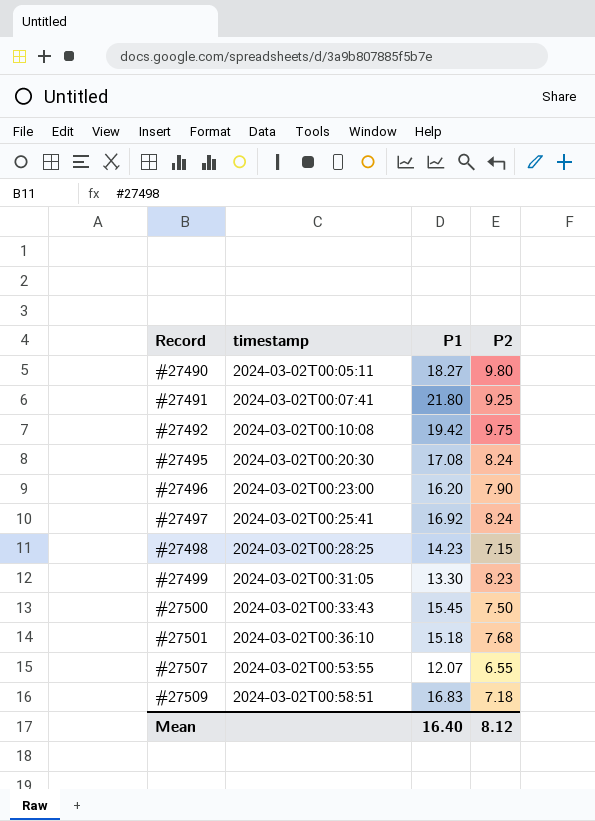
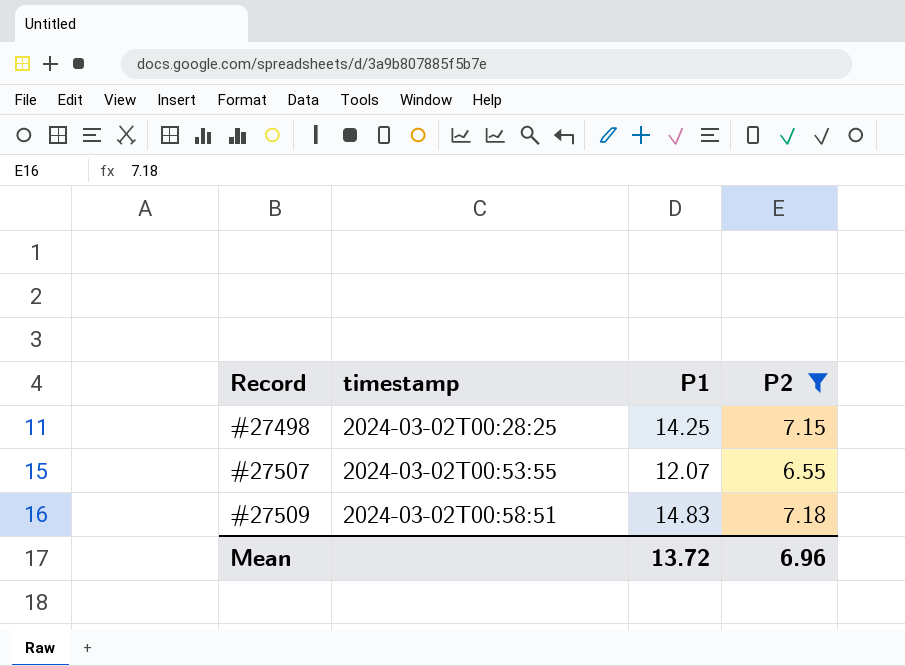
filter: none -> P2 <= 7.18
#27498 | P1: 14.23 -> 14.25
#27509 | P1: 16.83 -> 14.83
Mean | P1: 16.40 -> 13.72
Mean | P2: 8.12 -> 6.96

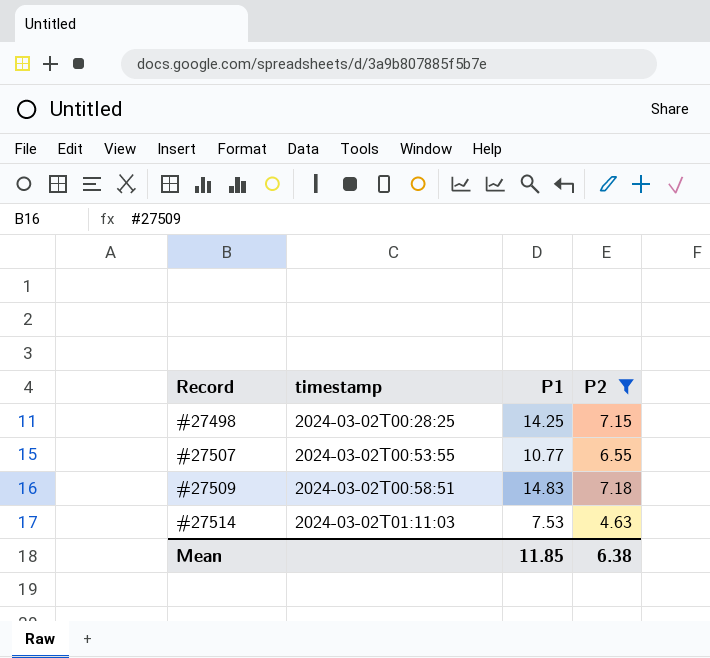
#27507 | P1: 12.07 -> 10.77
row #27514: none -> 2024-03-02T01:11:03 | 7.53 | 4.63
Mean | P1: 13.72 -> 11.85
Mean | P2: 6.96 -> 6.38

